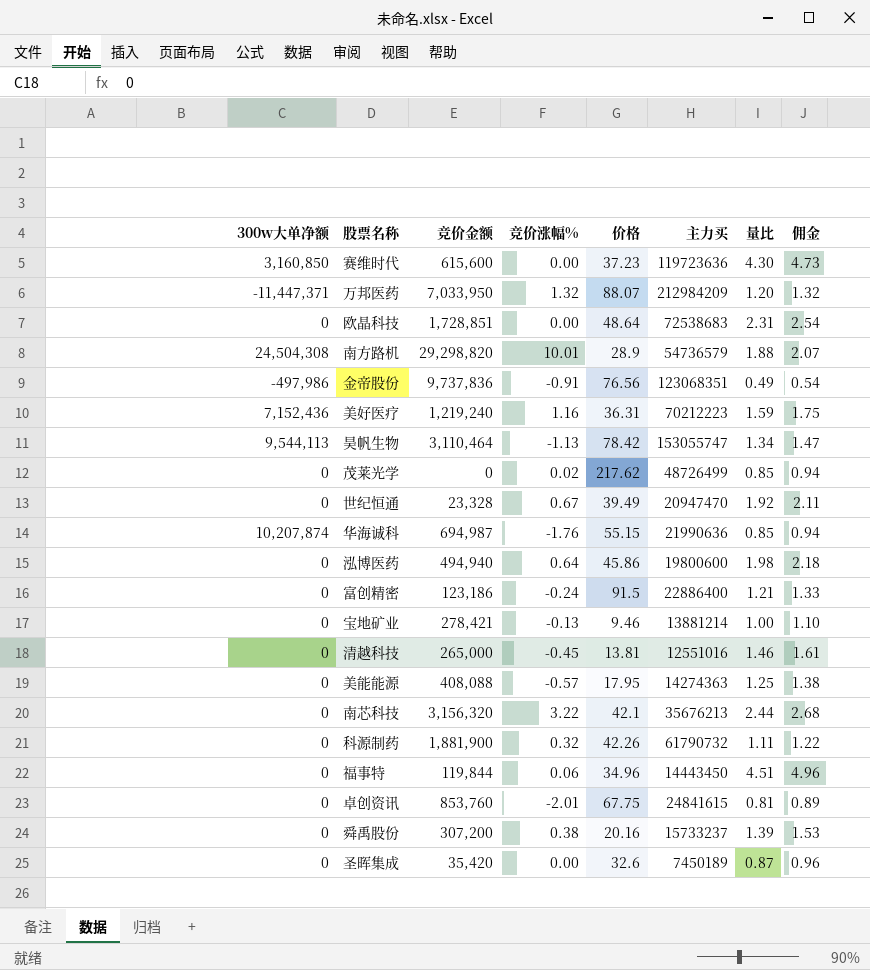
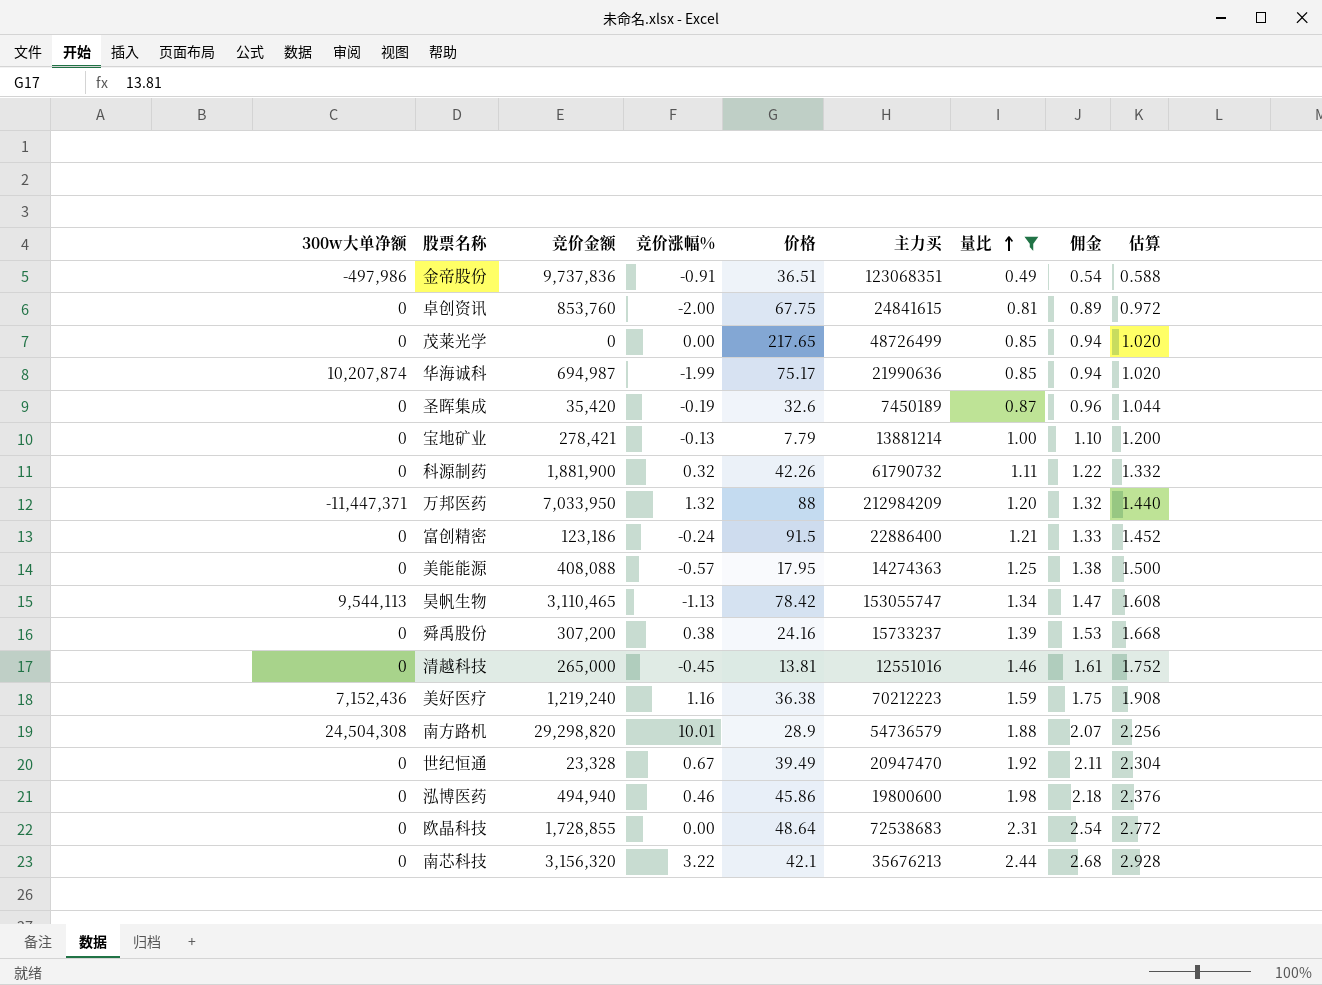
filter: none -> 量比 <= 2.44
row order: none -> 量比 ascending
column 估算 | formula: none -> [量比] * 1.2
金帝股份 | 价格: 76.56 -> 36.51
卓创资讯 | 竞价涨幅%: -2.01 -> -2.00
茂莱光学 | 竞价涨幅%: 0.02 -> 0.00
茂莱光学 | 价格: 217.62 -> 217.65
华海诚科 | 竞价涨幅%: -1.76 -> -1.99
华海诚科 | 价格: 55.15 -> 75.17
圣晖集成 | 竞价涨幅%: 0.00 -> -0.19
宝地矿业 | 价格: 9.46 -> 7.79
万邦医药 | 价格: 88.07 -> 88
昊帆生物 | 竞价金额: 3,110,464 -> 3,110,465
舜禹股份 | 价格: 20.16 -> 24.16
美好医疗 | 价格: 36.31 -> 36.38
泓博医药 | 竞价涨幅%: 0.64 -> 0.46
欧晶科技 | 竞价金额: 1,728,851 -> 1,728,855

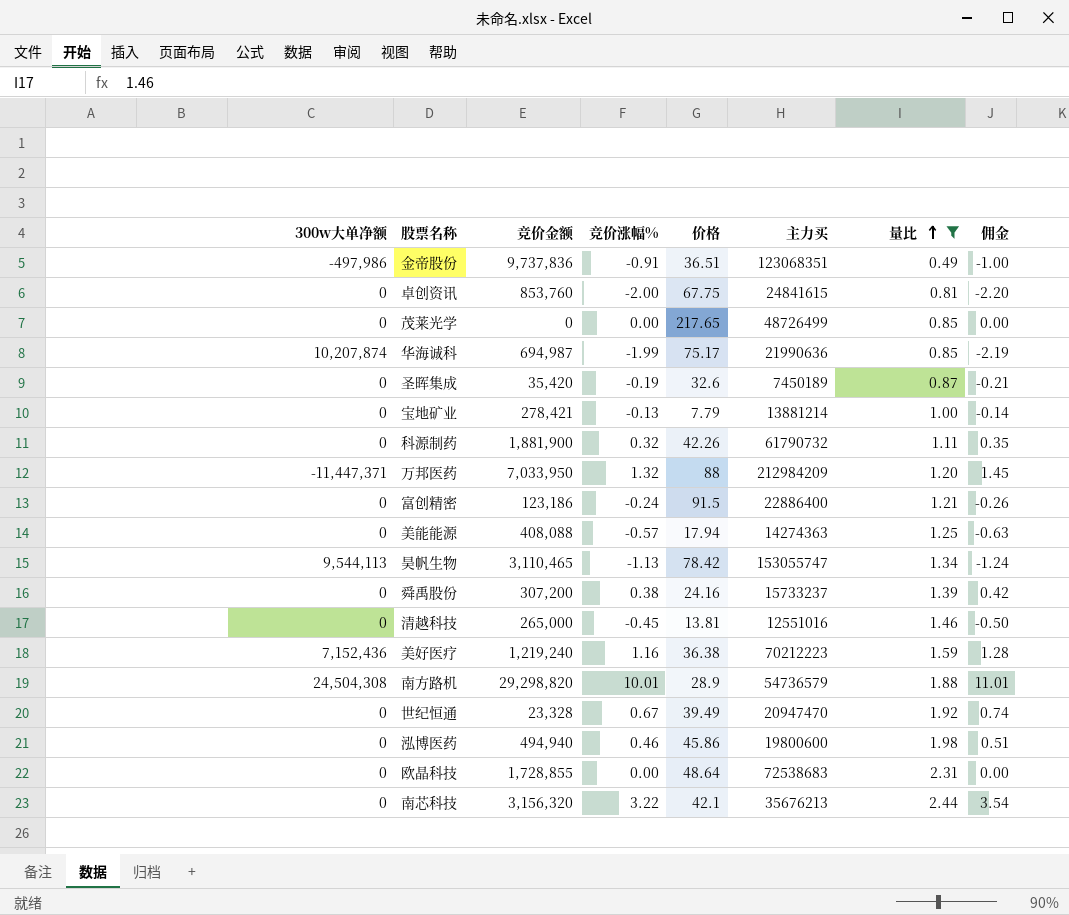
column 估算 | formula: [量比] * 1.2 -> none
column 佣金 | formula: [量比] * 1.1 -> [竞价涨幅%] * 1.1
美能能源 | 价格: 17.95 -> 17.94

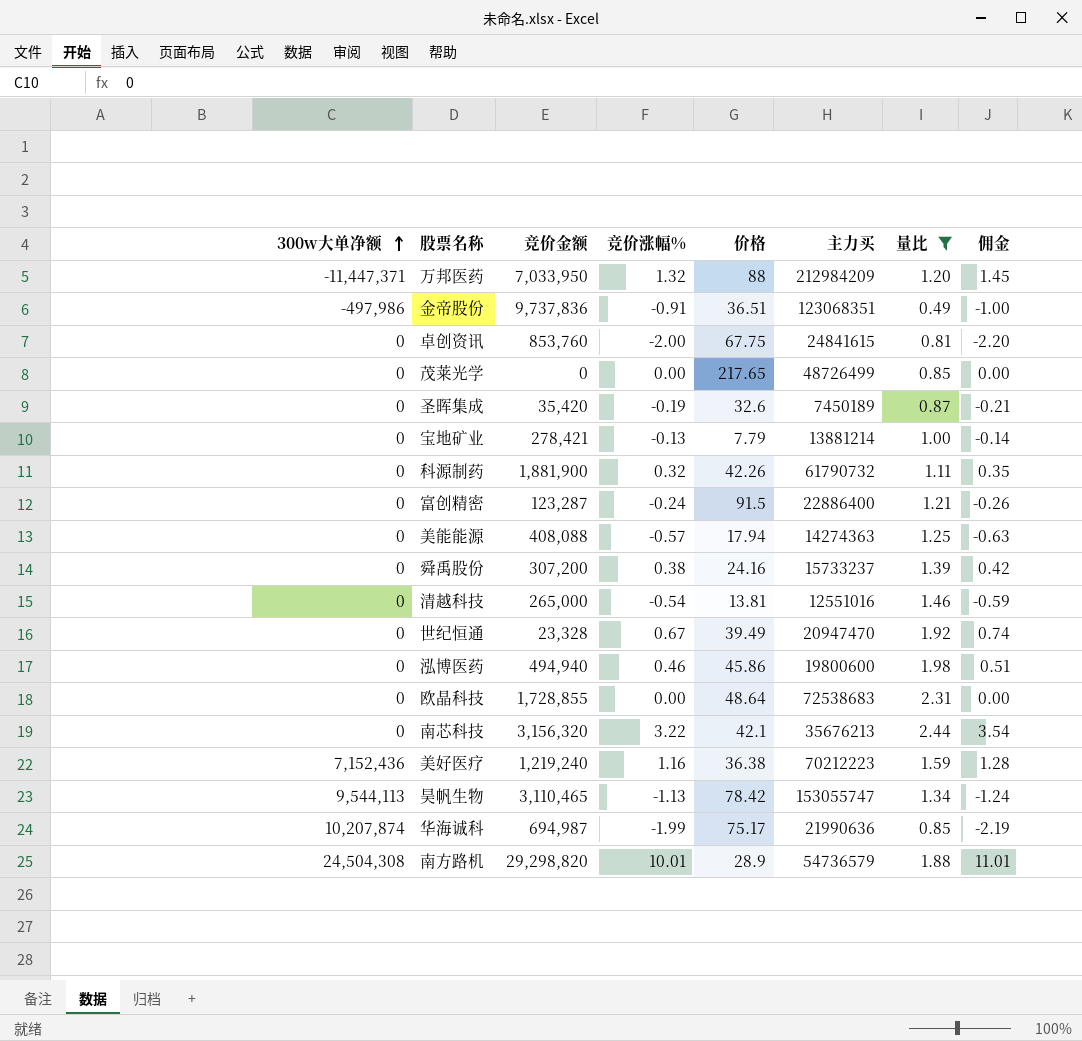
row order: 量比 ascending -> 300w大单净额 ascending
富创精密 | 竞价金额: 123,186 -> 123,287
清越科技 | 竞价涨幅%: -0.45 -> -0.54
清越科技 | 佣金: -0.50 -> -0.59

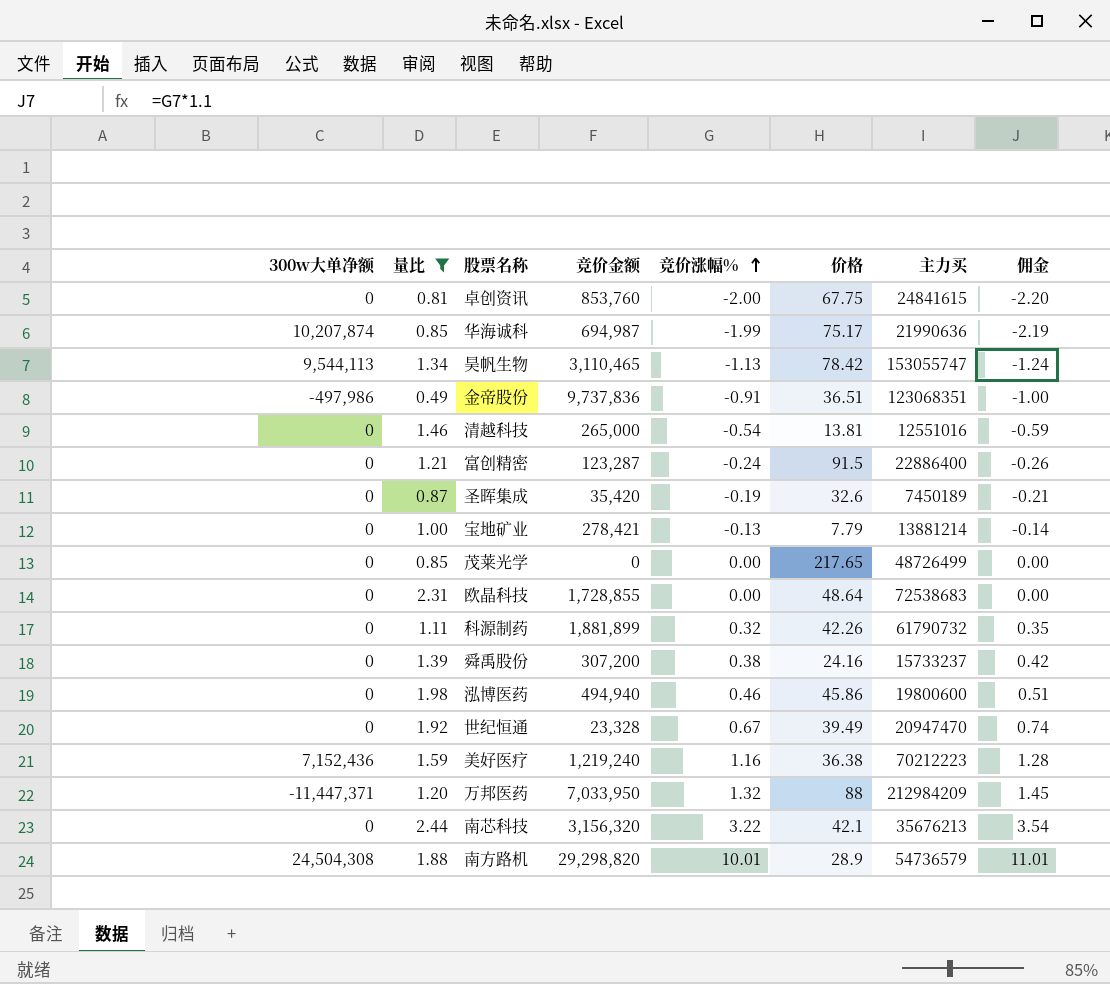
row order: 300w大单净额 ascending -> 竞价涨幅% ascending
column 量比 | position: 7 -> 2
row 美能能源: 0 | 408,088 | -0.57 | 17.94 | 14274363 | 1.25 | -0.63 -> none
科源制药 | 竞价金额: 1,881,900 -> 1,881,899

